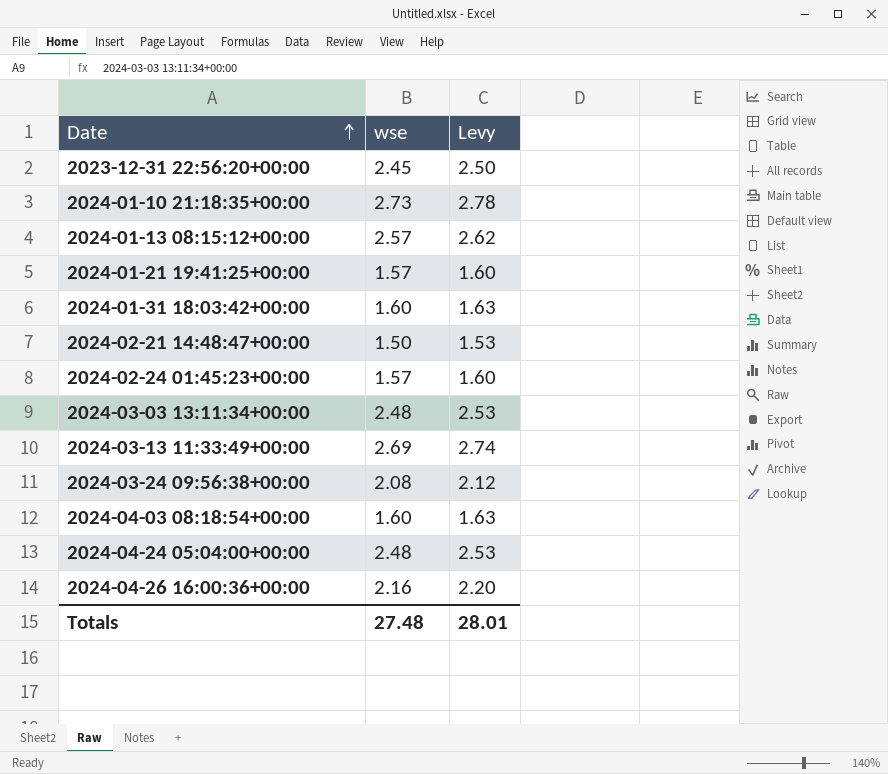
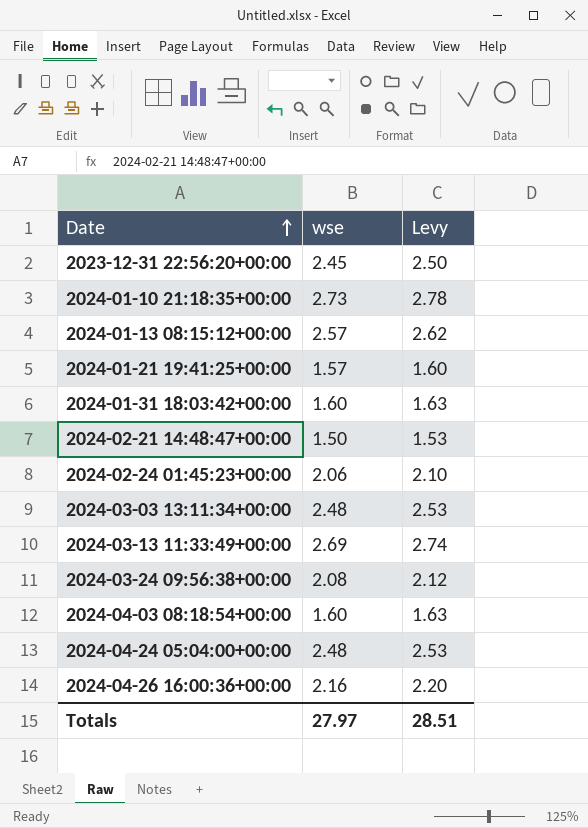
2024-02-24 01:45:23+00:00 | wse: 1.57 -> 2.06
2024-02-24 01:45:23+00:00 | Levy: 1.60 -> 2.10
Totals | wse: 27.48 -> 27.97
Totals | Levy: 28.01 -> 28.51

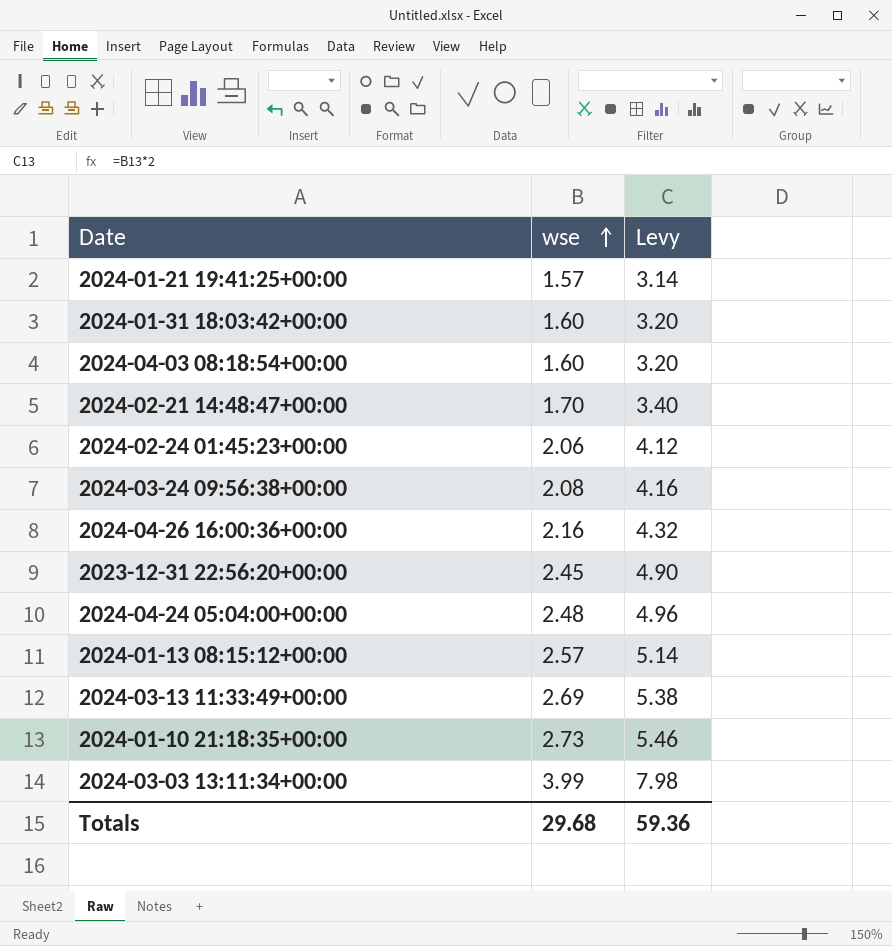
row order: Date ascending -> wse ascending
column Levy | formula: [wse] * 1.02 -> [wse] * 2
2024-02-21 14:48:47+00:00 | wse: 1.50 -> 1.70
2024-03-03 13:11:34+00:00 | wse: 2.48 -> 3.99
Totals | wse: 27.97 -> 29.68
Totals | Levy: 28.51 -> 59.36

